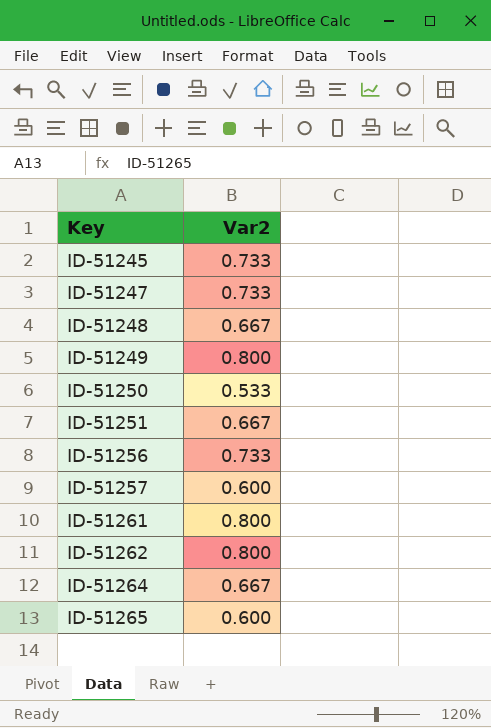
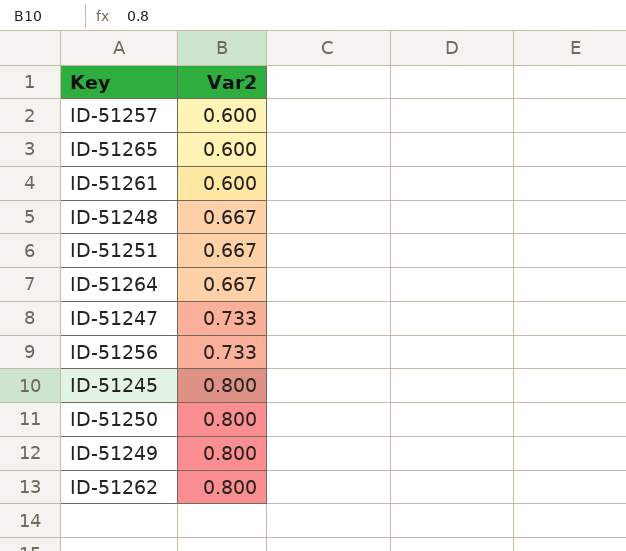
row order: Key ascending -> Var2 ascending
ID-51261 | Var2: 0.800 -> 0.600
ID-51245 | Var2: 0.733 -> 0.800
ID-51250 | Var2: 0.533 -> 0.800

